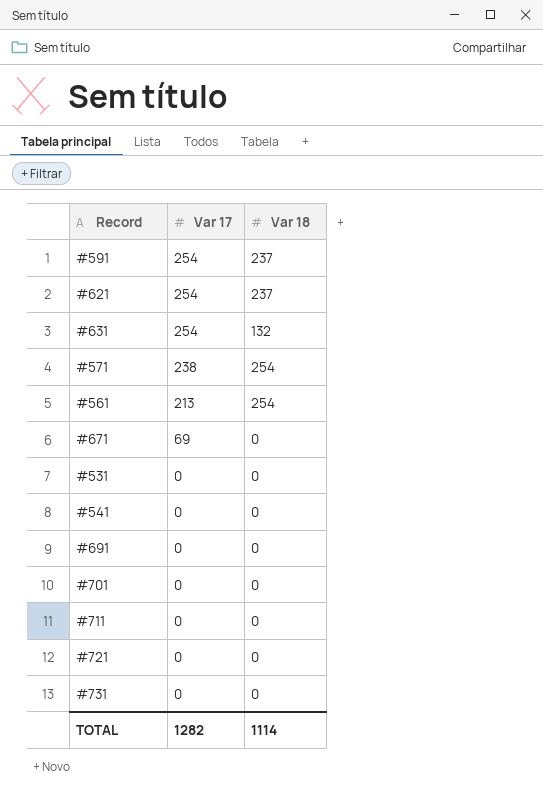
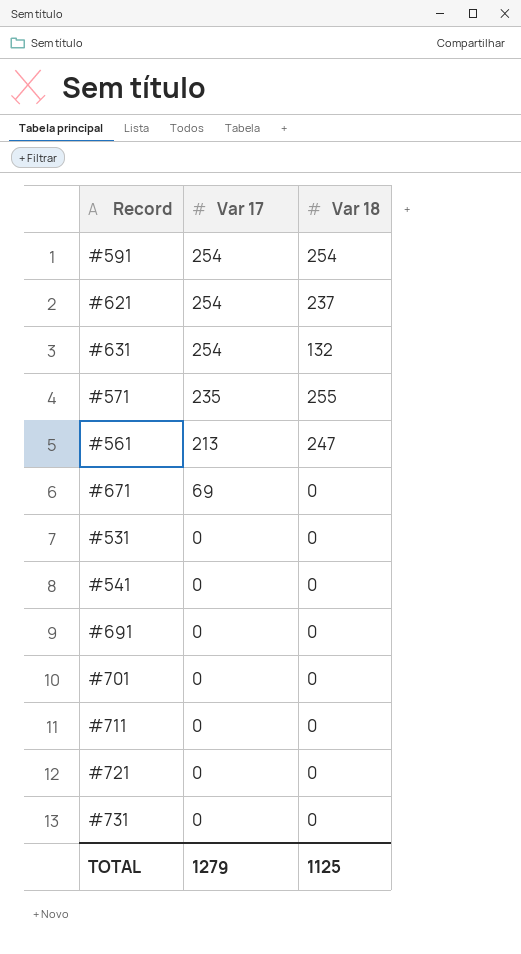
#591 | Var 18: 237 -> 254
#571 | Var 17: 238 -> 235
#571 | Var 18: 254 -> 255
#561 | Var 18: 254 -> 247
TOTAL | Var 17: 1282 -> 1279
TOTAL | Var 18: 1114 -> 1125

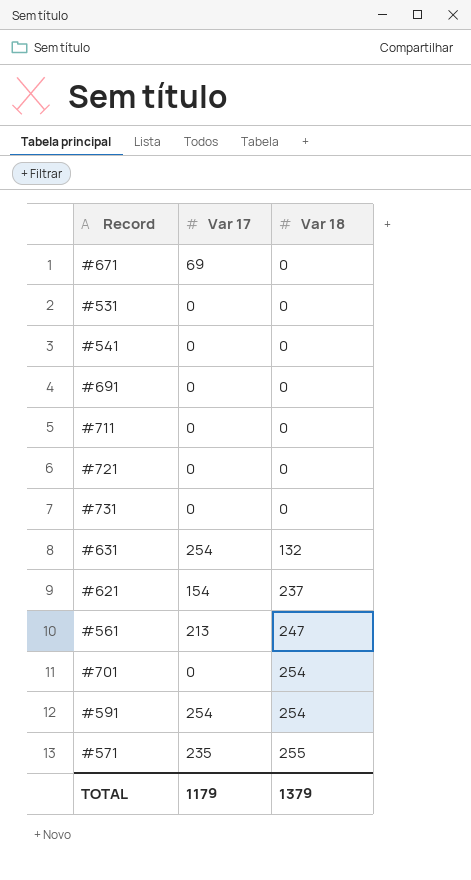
row order: Var 17 descending -> Var 18 ascending
#621 | Var 17: 254 -> 154
#701 | Var 18: 0 -> 254
TOTAL | Var 17: 1279 -> 1179
TOTAL | Var 18: 1125 -> 1379

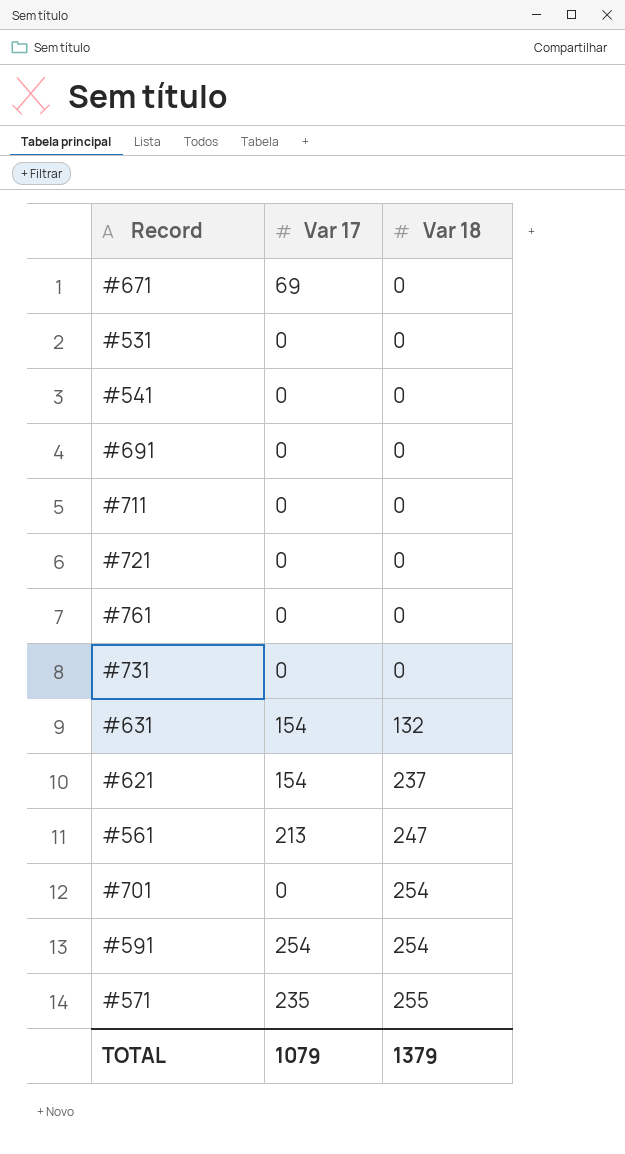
row #761: none -> 0 | 0
#631 | Var 17: 254 -> 154
TOTAL | Var 17: 1179 -> 1079

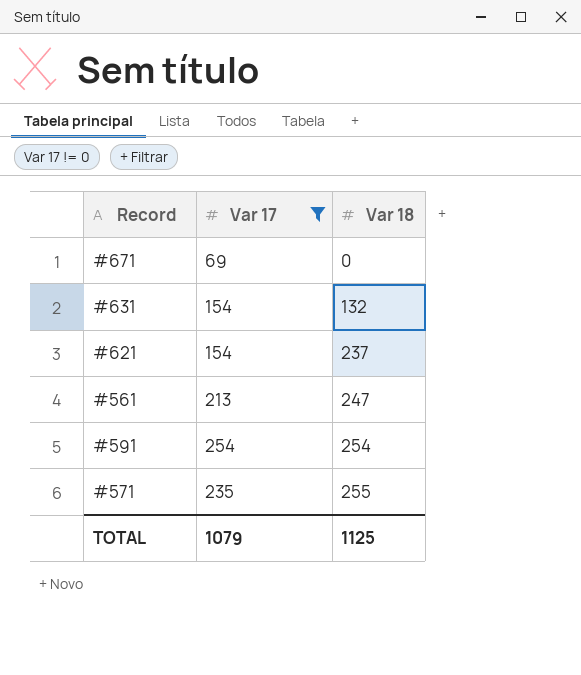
filter: none -> Var 17 != 0
TOTAL | Var 18: 1379 -> 1125

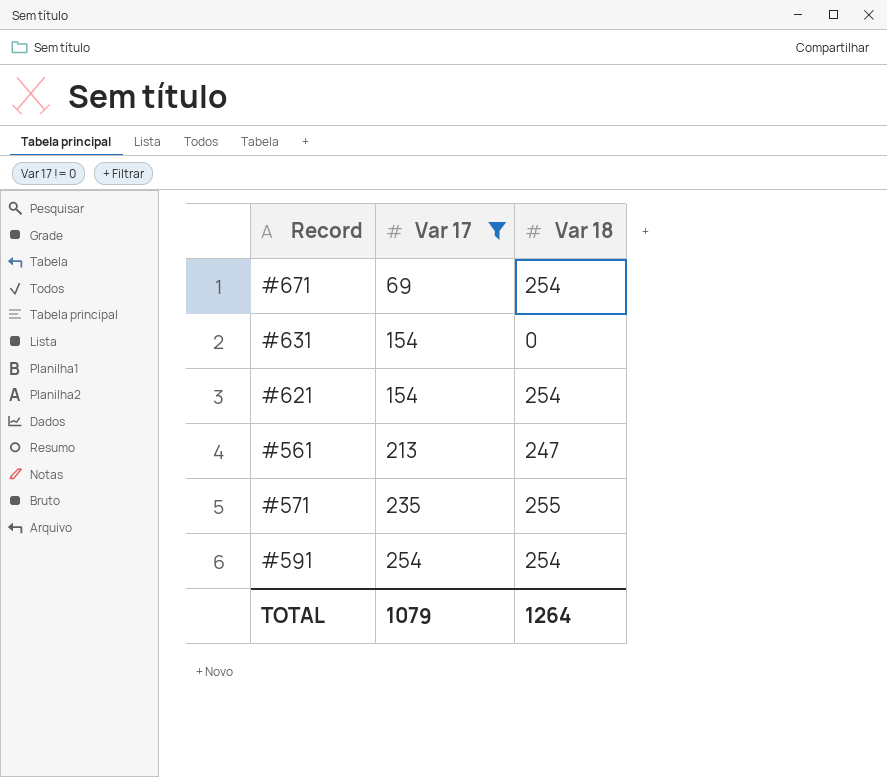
row order: Var 18 ascending -> Var 17 ascending
#671 | Var 18: 0 -> 254
#631 | Var 18: 132 -> 0
#621 | Var 18: 237 -> 254
TOTAL | Var 18: 1125 -> 1264

